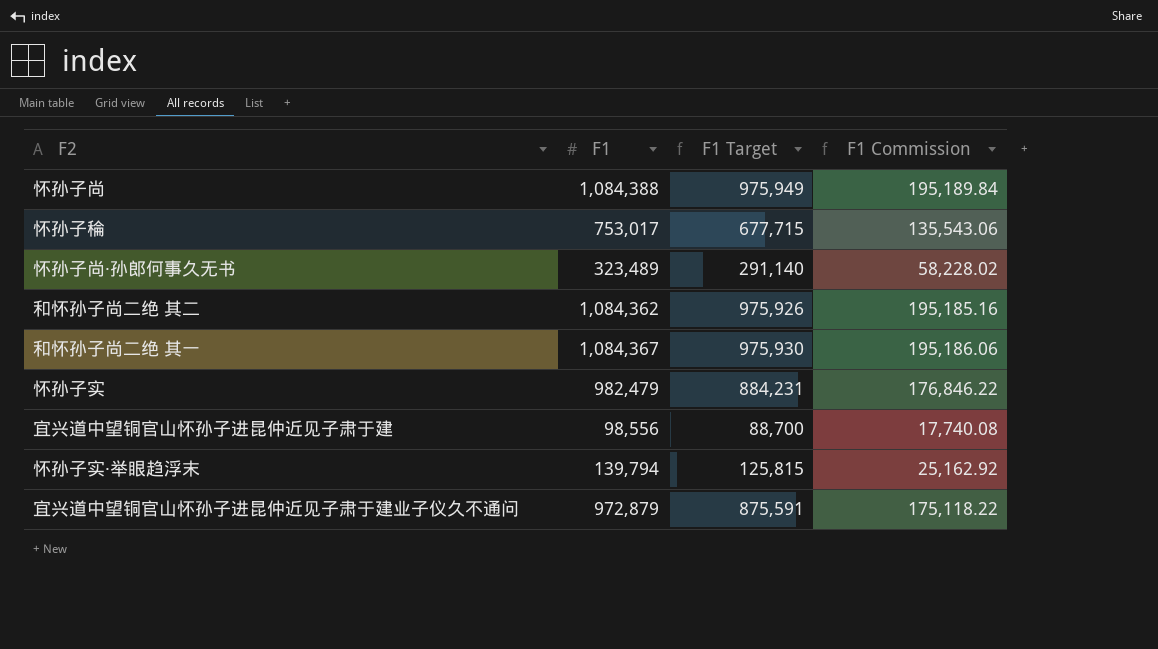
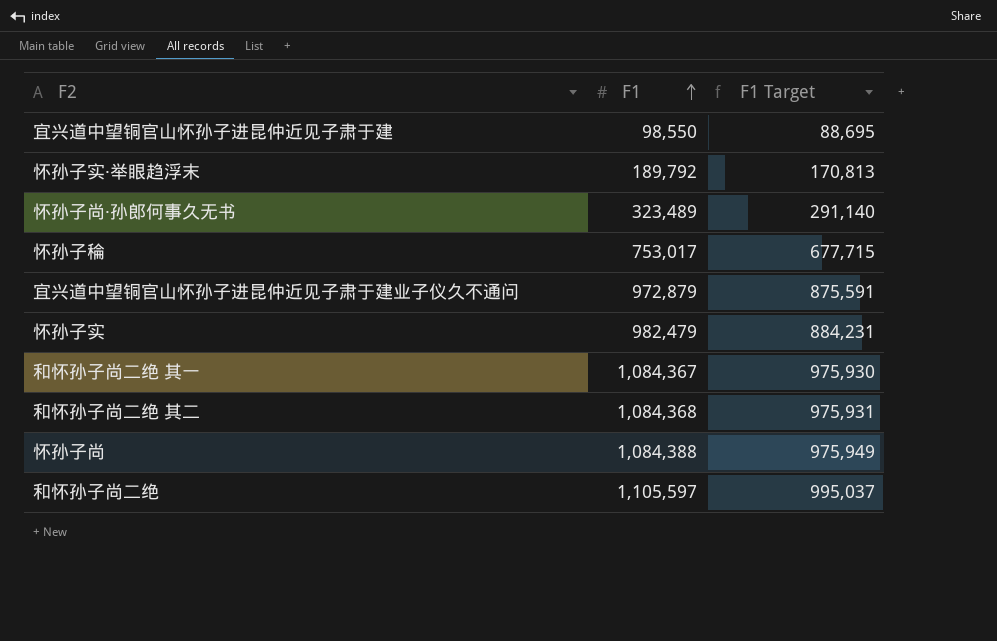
row order: none -> F1 ascending
column F1 Commission | formula: [F1] * 0.18 -> none
宜兴道中望铜官山怀孙子进昆仲近见子肃于建 | F1: 98,556 -> 98,550
宜兴道中望铜官山怀孙子进昆仲近见子肃于建 | F1 Target: 88,700 -> 88,695
怀孙子实·举眼趋浮末 | F1: 139,794 -> 189,792
怀孙子实·举眼趋浮末 | F1 Target: 125,815 -> 170,813
和怀孙子尚二绝 其二 | F1: 1,084,362 -> 1,084,368
和怀孙子尚二绝 其二 | F1 Target: 975,926 -> 975,931
row 和怀孙子尚二绝: none -> 1,105,597 | 995,037

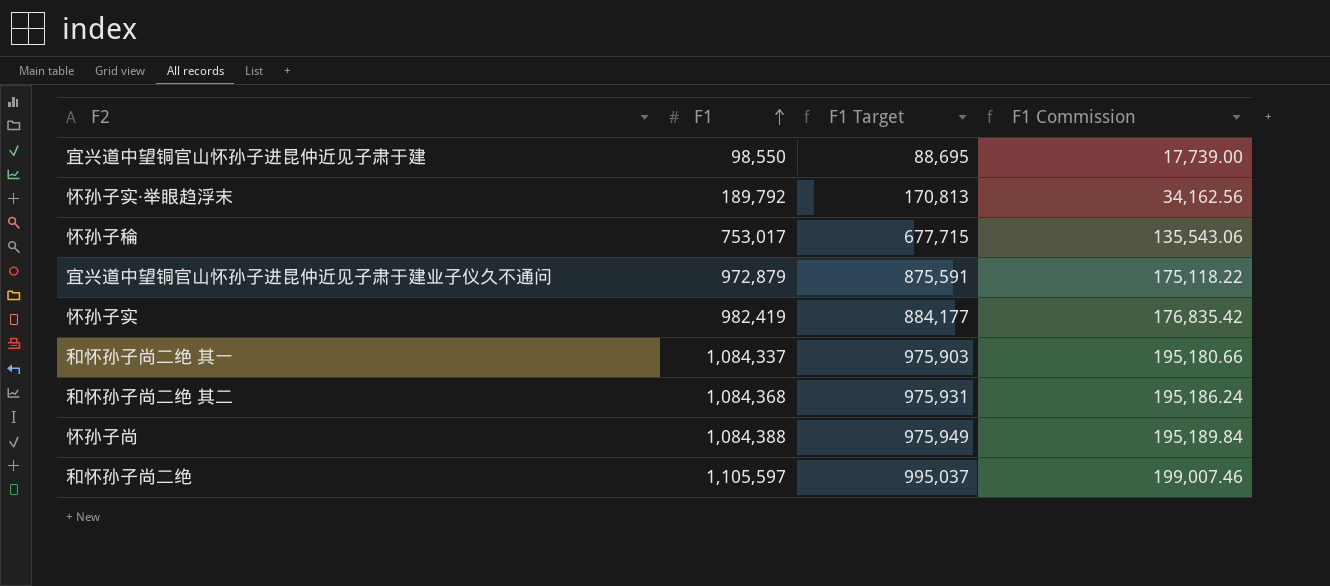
column F1 Commission | formula: none -> [F1] * 0.18
row 怀孙子尚·孙郎何事久无书: 323,489 | 291,140 -> none
怀孙子实 | F1: 982,479 -> 982,419
怀孙子实 | F1 Target: 884,231 -> 884,177
和怀孙子尚二绝 其一 | F1: 1,084,367 -> 1,084,337
和怀孙子尚二绝 其一 | F1 Target: 975,930 -> 975,903

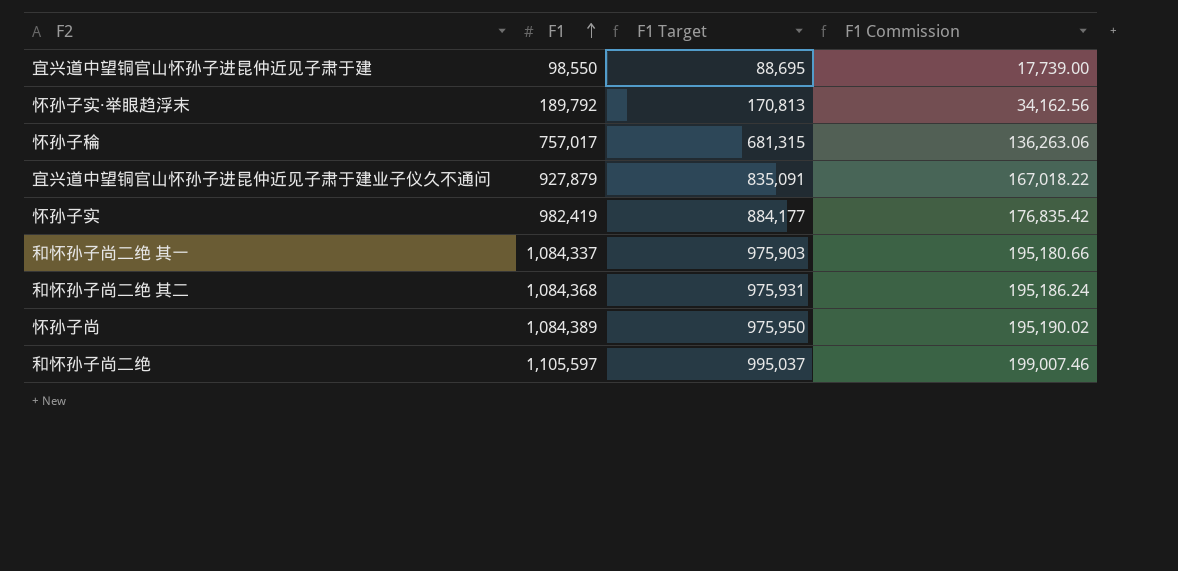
怀孙子稐 | F1: 753,017 -> 757,017
怀孙子稐 | F1 Target: 677,715 -> 681,315
怀孙子稐 | F1 Commission: 135,543.06 -> 136,263.06
宜兴道中望铜官山怀孙子进昆仲近见子肃于建业子仪久不通问 | F1: 972,879 -> 927,879
宜兴道中望铜官山怀孙子进昆仲近见子肃于建业子仪久不通问 | F1 Target: 875,591 -> 835,091
宜兴道中望铜官山怀孙子进昆仲近见子肃于建业子仪久不通问 | F1 Commission: 175,118.22 -> 167,018.22
怀孙子尚 | F1: 1,084,388 -> 1,084,389
怀孙子尚 | F1 Target: 975,949 -> 975,950
怀孙子尚 | F1 Commission: 195,189.84 -> 195,190.02

